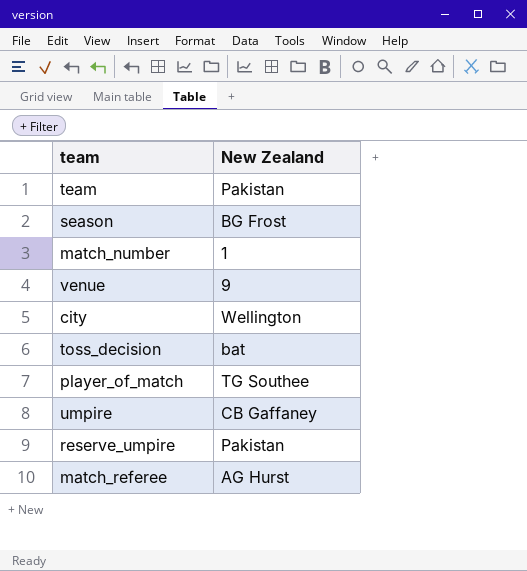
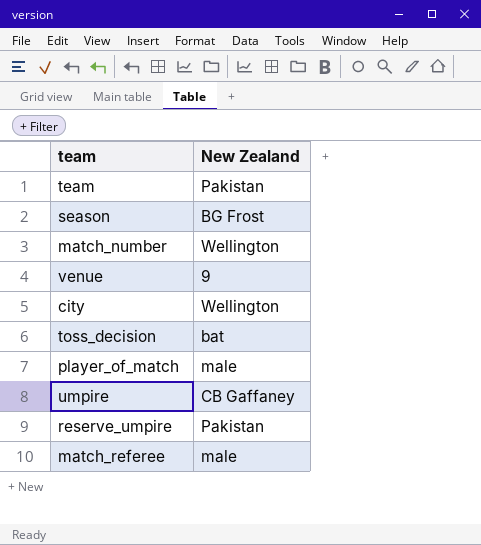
match_number | New Zealand: 1 -> Wellington
player_of_match | New Zealand: TG Southee -> male
match_referee | New Zealand: AG Hurst -> male

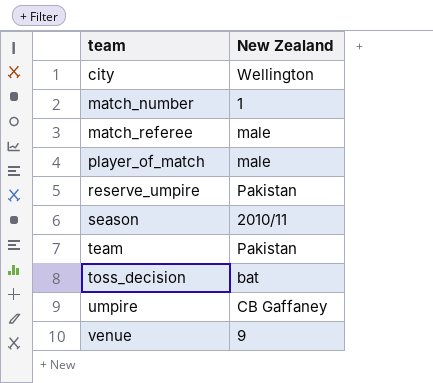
row order: none -> team ascending
match_number | New Zealand: Wellington -> 1
season | New Zealand: BG Frost -> 2010/11

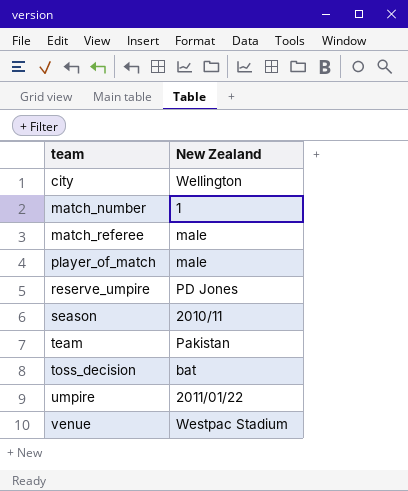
reserve_umpire | New Zealand: Pakistan -> PD Jones
umpire | New Zealand: CB Gaffaney -> 2011/01/22
venue | New Zealand: 9 -> Westpac Stadium

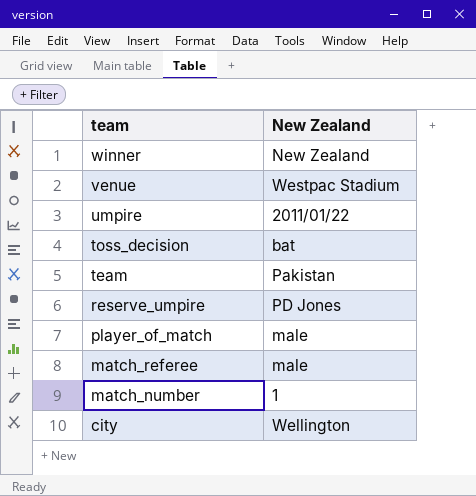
row order: team ascending -> team descending
row season: 2010/11 -> none
row winner: none -> New Zealand

